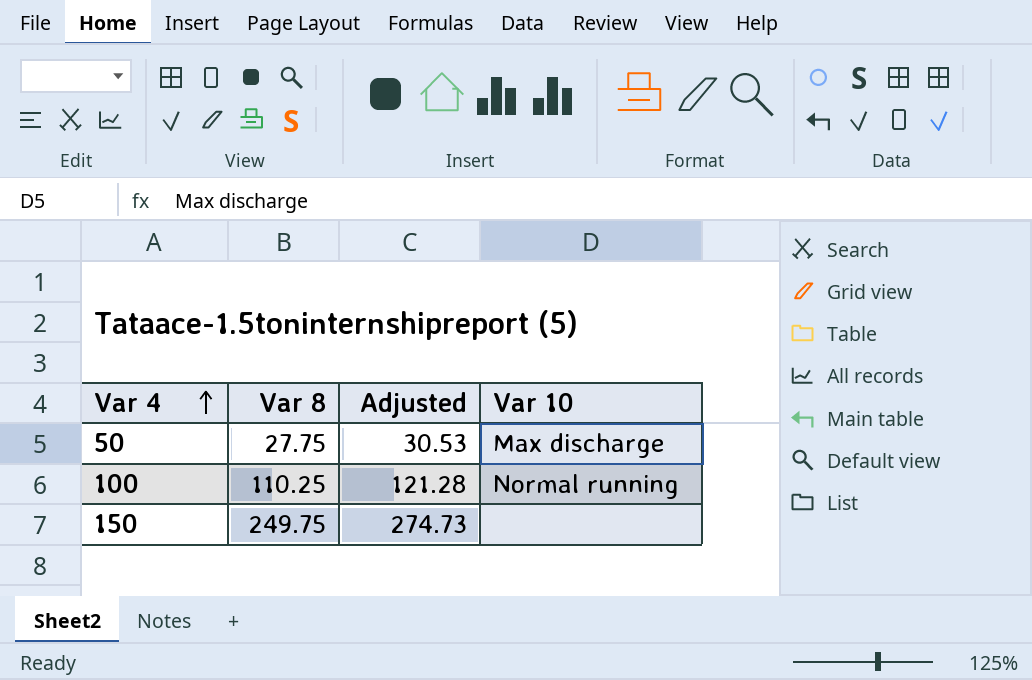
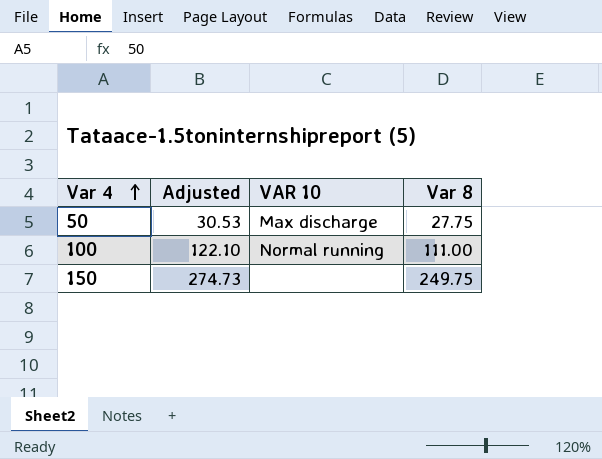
column name: Var 10 -> VAR 10
column Var 8 | position: 2 -> 4
100 | Adjusted: 121.28 -> 122.10
100 | Var 8: 110.25 -> 111.00

